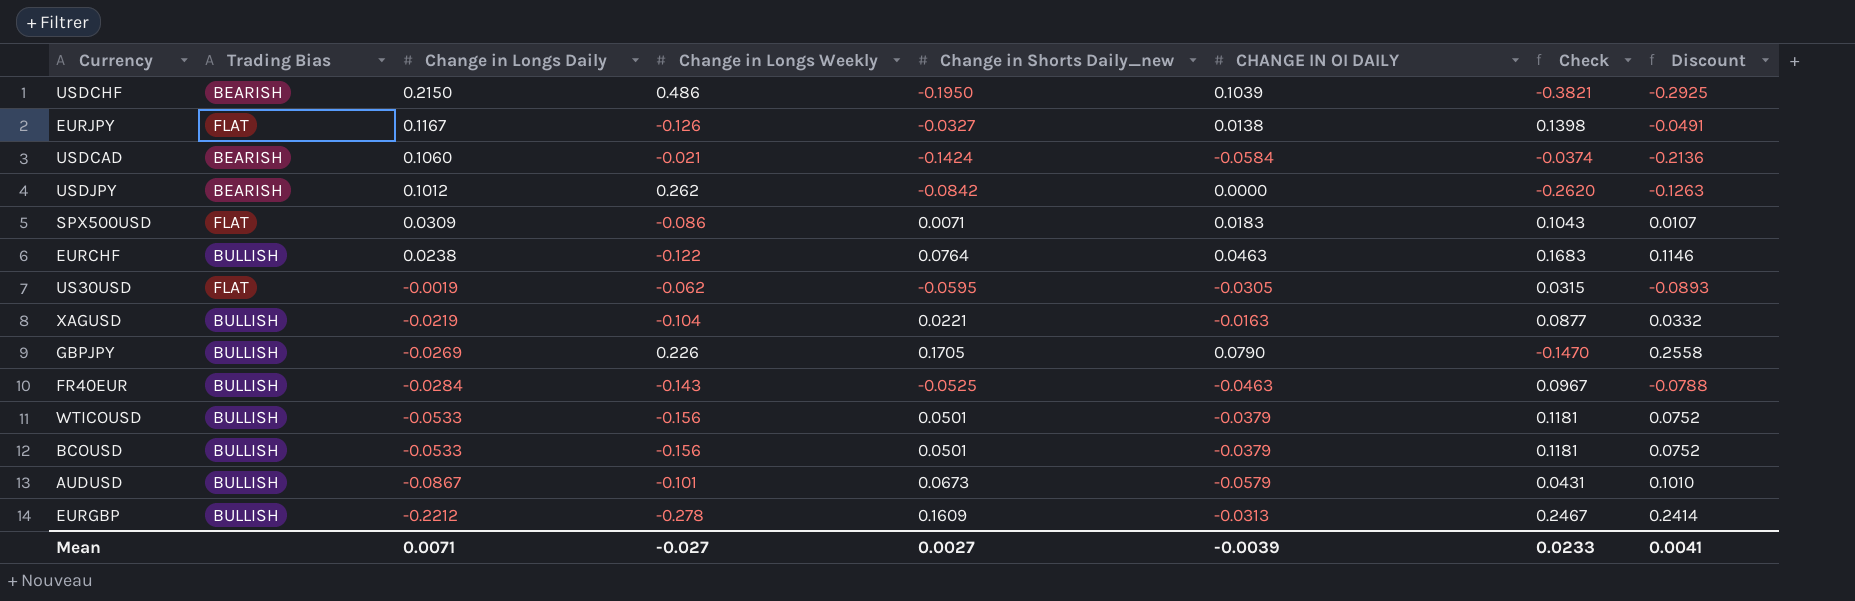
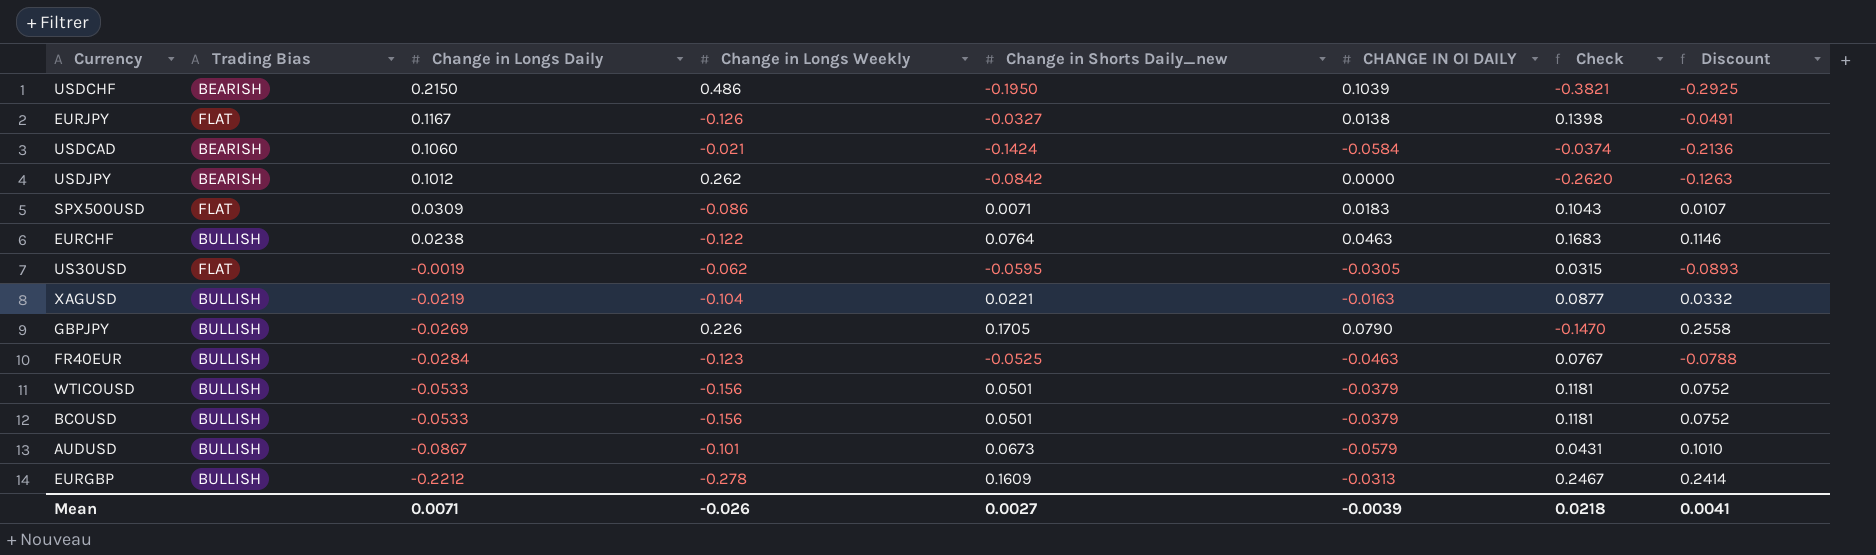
FR40EUR | Change in Longs Weekly: -0.143 -> -0.123
FR40EUR | Check: 0.0967 -> 0.0767
Mean | Change in Longs Weekly: -0.027 -> -0.026
Mean | Check: 0.0233 -> 0.0218

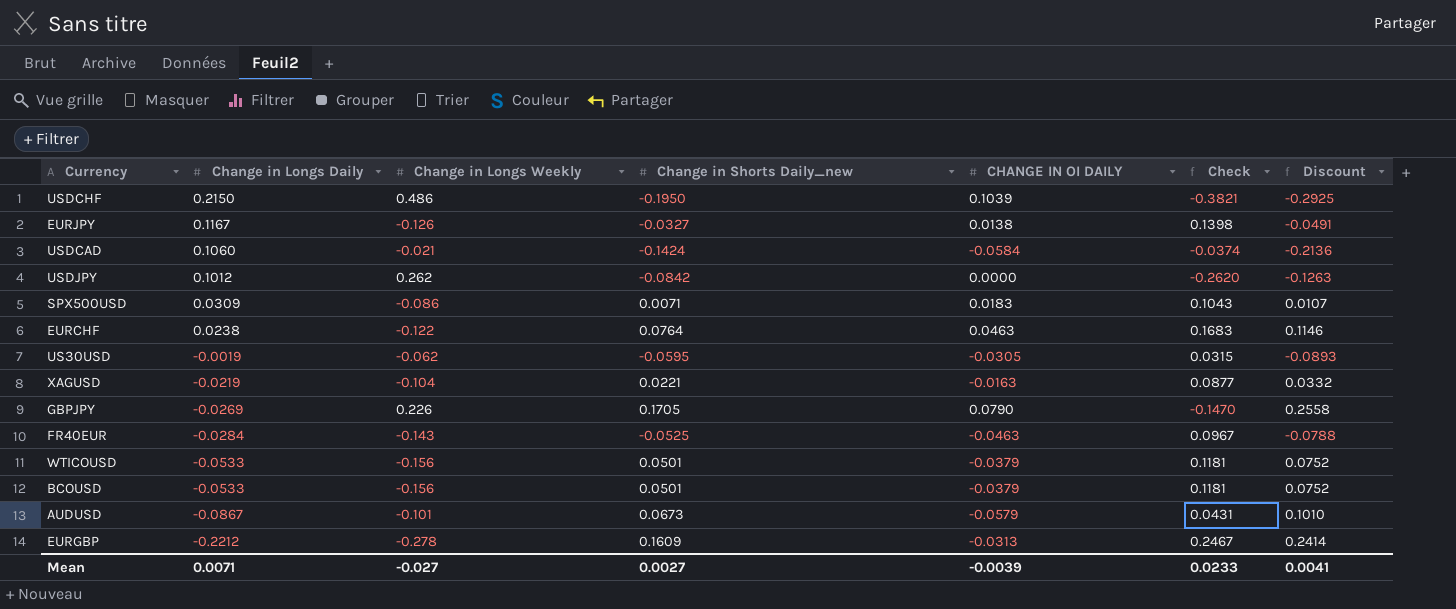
column Trading Bias | position: 2 -> none
FR40EUR | Change in Longs Weekly: -0.123 -> -0.143
FR40EUR | Check: 0.0767 -> 0.0967
Mean | Change in Longs Weekly: -0.026 -> -0.027
Mean | Check: 0.0218 -> 0.0233

